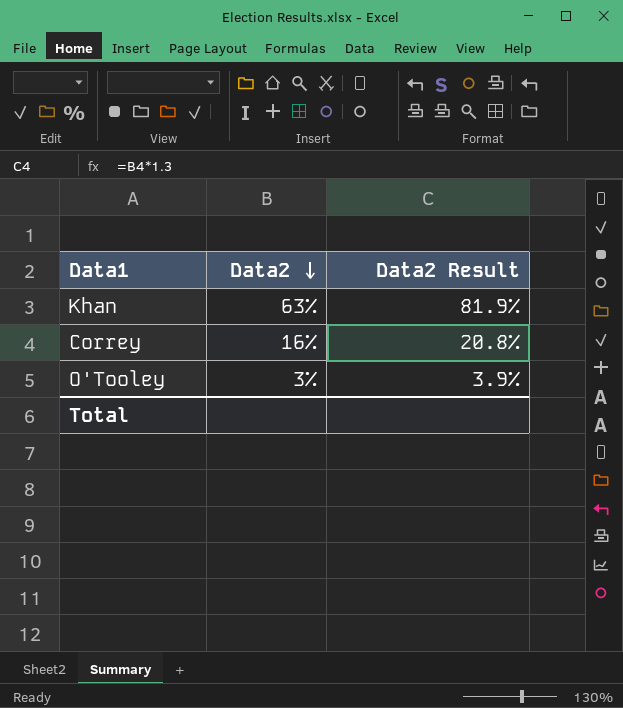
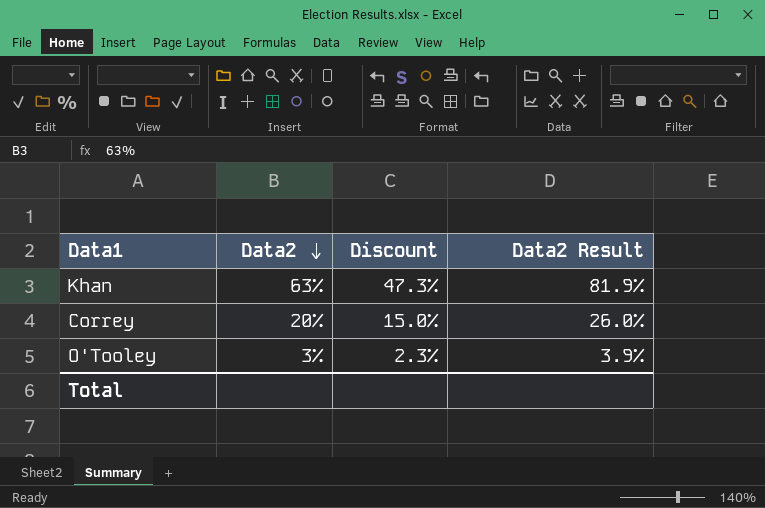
column Discount | formula: none -> [Data2] * 0.75
Correy | Data2: 16% -> 20%
Correy | Data2 Result: 20.8% -> 26.0%

